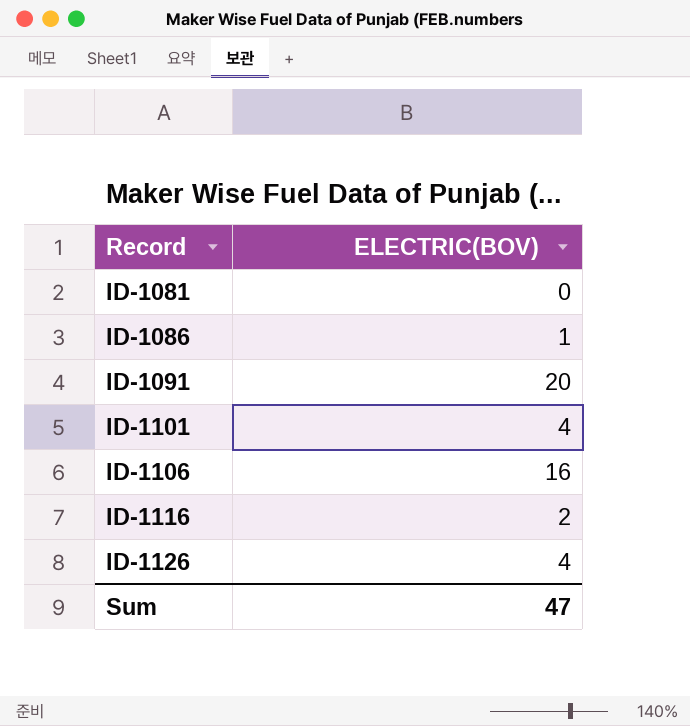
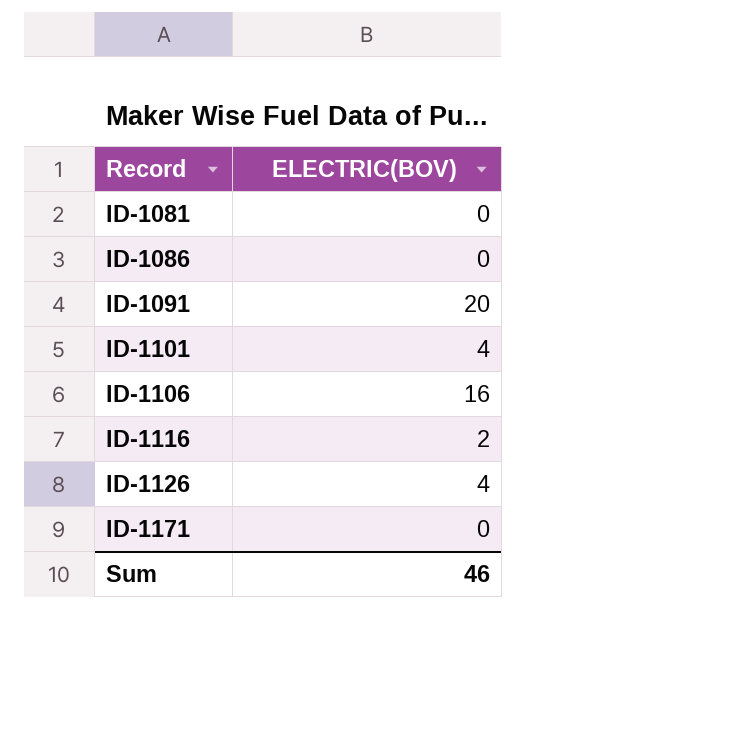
ID-1086 | ELECTRIC(BOV): 1 -> 0
row ID-1171: none -> 0
Sum | ELECTRIC(BOV): 47 -> 46

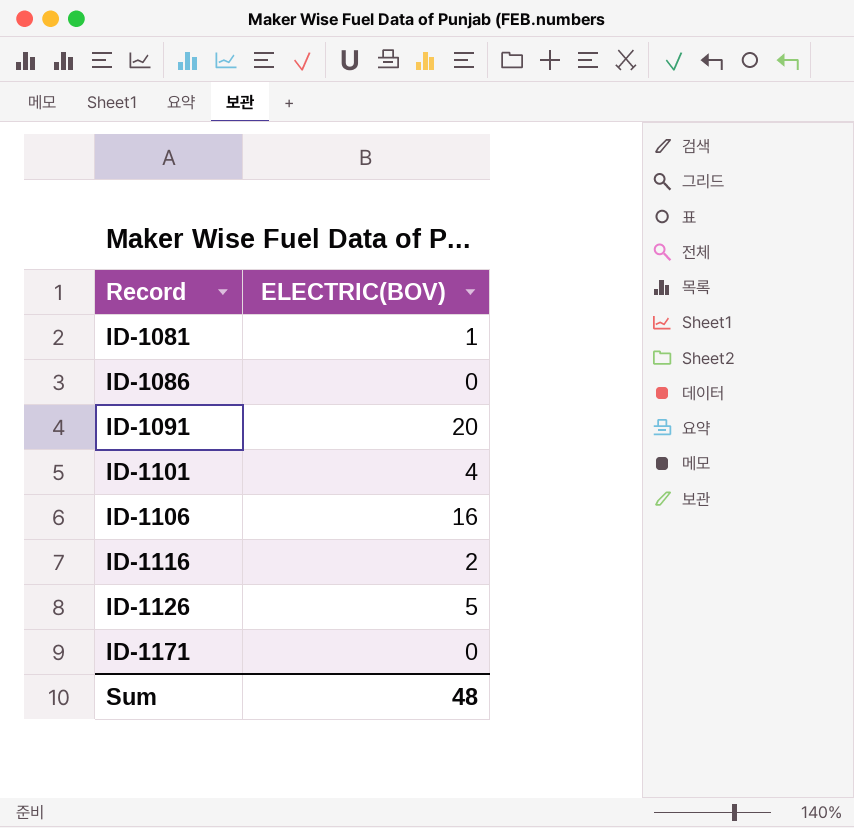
ID-1081 | ELECTRIC(BOV): 0 -> 1
ID-1126 | ELECTRIC(BOV): 4 -> 5
Sum | ELECTRIC(BOV): 46 -> 48

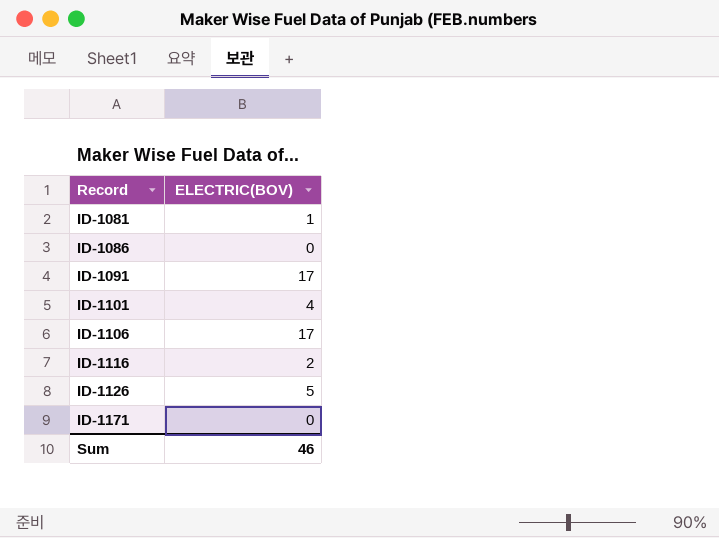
ID-1091 | ELECTRIC(BOV): 20 -> 17
ID-1106 | ELECTRIC(BOV): 16 -> 17
Sum | ELECTRIC(BOV): 48 -> 46

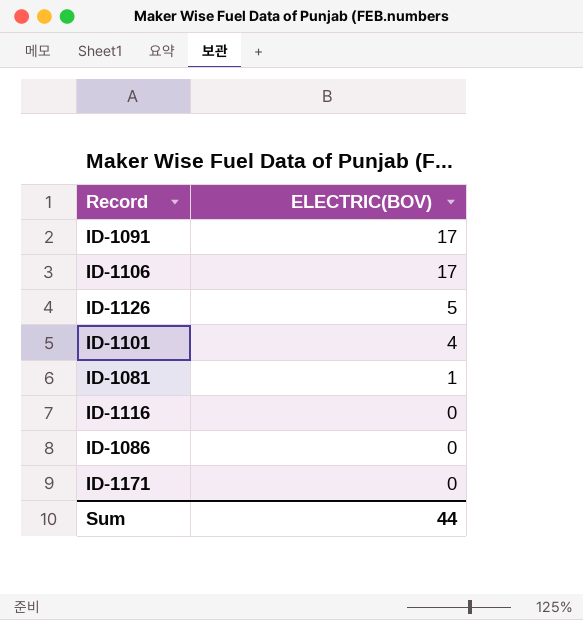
row order: Record ascending -> ELECTRIC(BOV) descending
ID-1116 | ELECTRIC(BOV): 2 -> 0
Sum | ELECTRIC(BOV): 46 -> 44

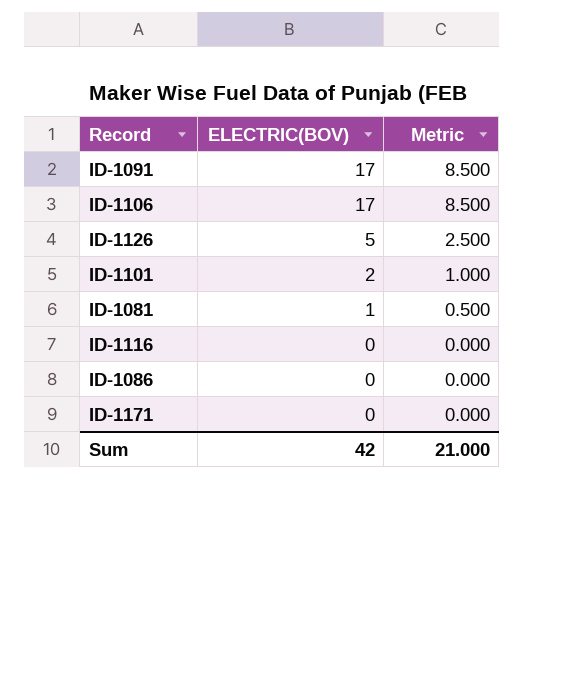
column Metric | formula: none -> [ELECTRIC(BOV)] * 0.5
ID-1101 | ELECTRIC(BOV): 4 -> 2
Sum | ELECTRIC(BOV): 44 -> 42

